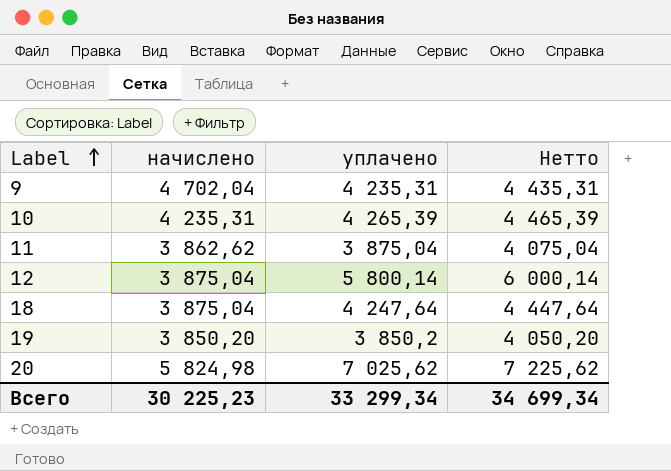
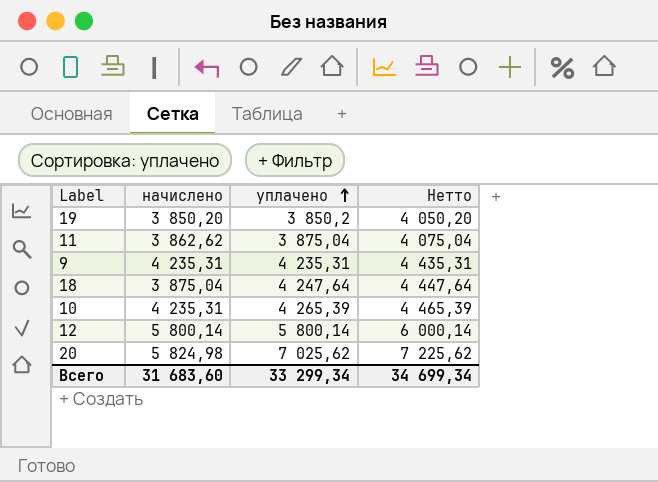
row order: Label ascending -> уплачено ascending
9 | начислено: 4 702,04 -> 4 235,31
12 | начислено: 3 875,04 -> 5 800,14
Всего | начислено: 30 225,23 -> 31 683,60

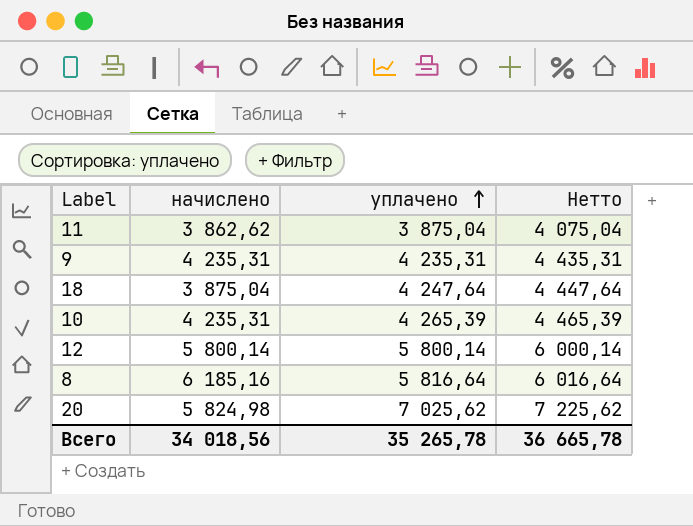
row 19: 3 850,20 | 3 850,2 | 4 050,20 -> none
row 8: none -> 6 185,16 | 5 816,64 | 6 016,64
Всего | начислено: 31 683,60 -> 34 018,56
Всего | уплачено: 33 299,34 -> 35 265,78
Всего | Нетто: 34 699,34 -> 36 665,78

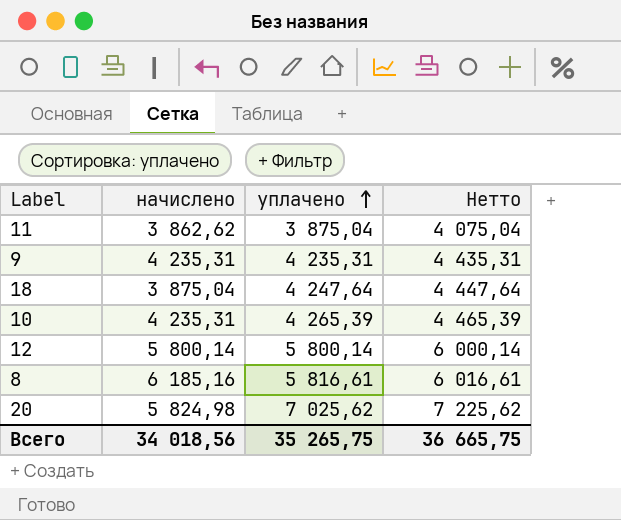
8 | уплачено: 5 816,64 -> 5 816,61
8 | Нетто: 6 016,64 -> 6 016,61
Всего | уплачено: 35 265,78 -> 35 265,75
Всего | Нетто: 36 665,78 -> 36 665,75

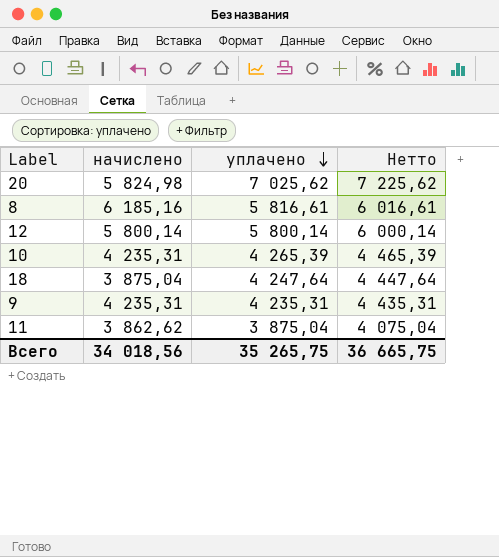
row order: уплачено ascending -> уплачено descending

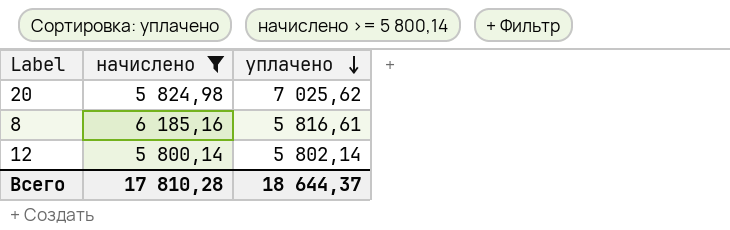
filter: none -> начислено >= 5 800,14
column Нетто | formula: [уплачено] + 200 -> none
12 | уплачено: 5 800,14 -> 5 802,14
Всего | начислено: 34 018,56 -> 17 810,28
Всего | уплачено: 35 265,75 -> 18 644,37

